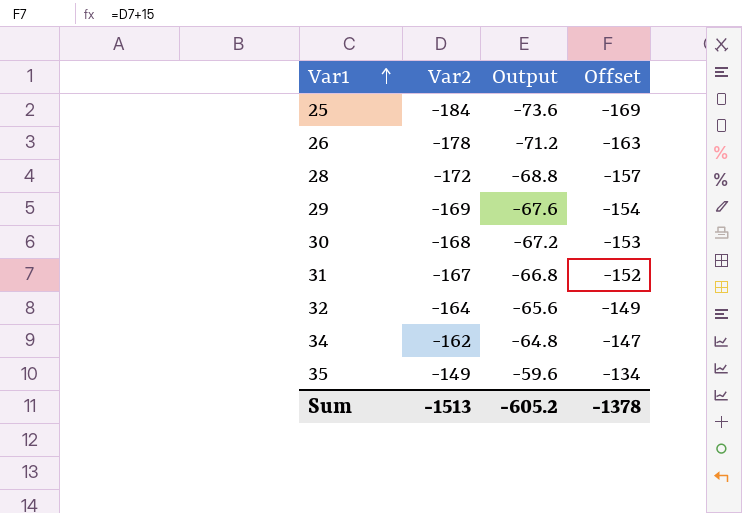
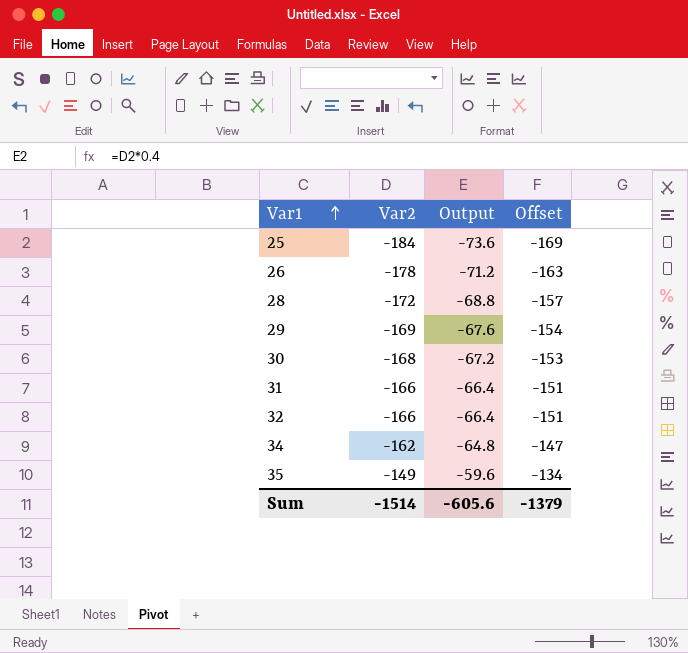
31 | Var2: -167 -> -166
31 | Output: -66.8 -> -66.4
31 | Offset: -152 -> -151
32 | Var2: -164 -> -166
32 | Output: -65.6 -> -66.4
32 | Offset: -149 -> -151
Sum | Var2: -1513 -> -1514
Sum | Output: -605.2 -> -605.6
Sum | Offset: -1378 -> -1379

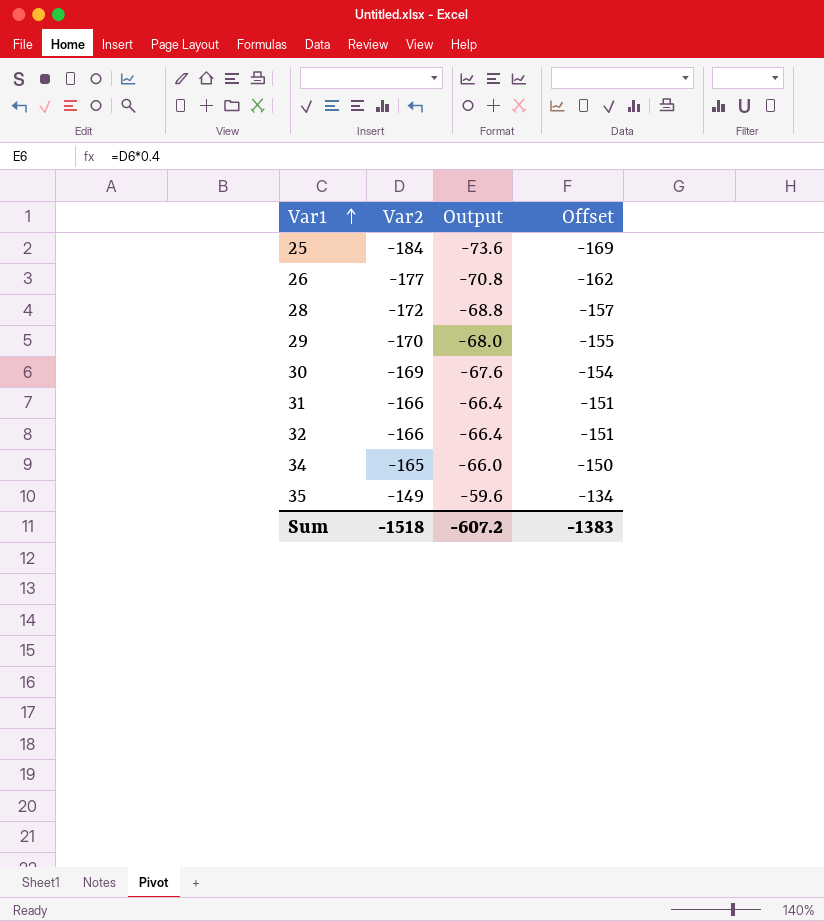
26 | Var2: -178 -> -177
26 | Output: -71.2 -> -70.8
26 | Offset: -163 -> -162
29 | Var2: -169 -> -170
29 | Output: -67.6 -> -68.0
29 | Offset: -154 -> -155
30 | Var2: -168 -> -169
30 | Output: -67.2 -> -67.6
30 | Offset: -153 -> -154
34 | Var2: -162 -> -165
34 | Output: -64.8 -> -66.0
34 | Offset: -147 -> -150
Sum | Var2: -1514 -> -1518
Sum | Output: -605.6 -> -607.2
Sum | Offset: -1379 -> -1383

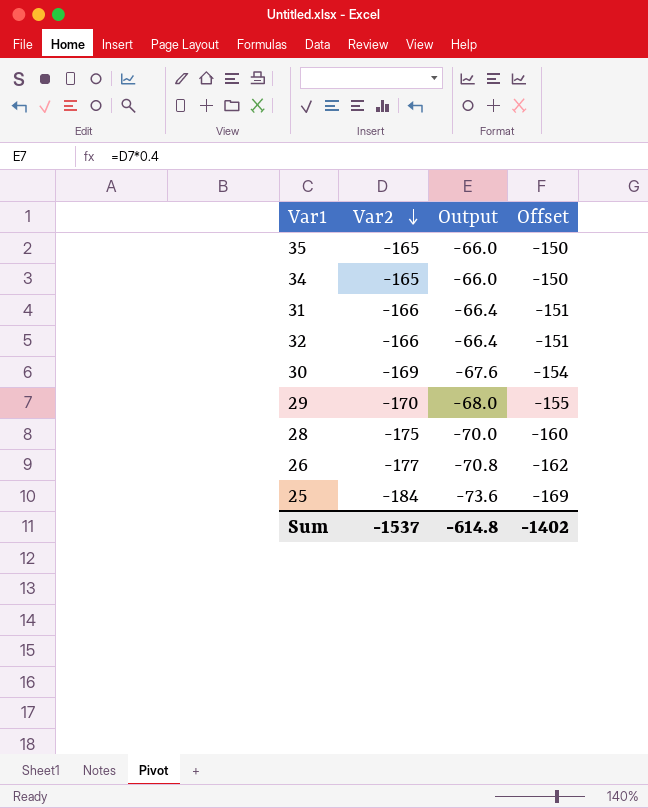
row order: Var1 ascending -> Var2 descending
35 | Var2: -149 -> -165
35 | Output: -59.6 -> -66.0
35 | Offset: -134 -> -150
28 | Var2: -172 -> -175
28 | Output: -68.8 -> -70.0
28 | Offset: -157 -> -160
Sum | Var2: -1518 -> -1537
Sum | Output: -607.2 -> -614.8
Sum | Offset: -1383 -> -1402

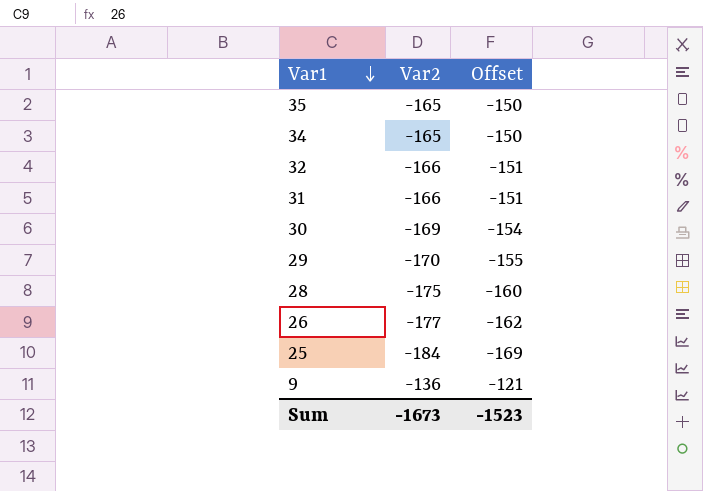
row order: Var2 descending -> Var1 descending
column Output | formula: [Var2] * 0.4 -> none
row 9: none -> -136 | -121
Sum | Var2: -1537 -> -1673
Sum | Offset: -1402 -> -1523

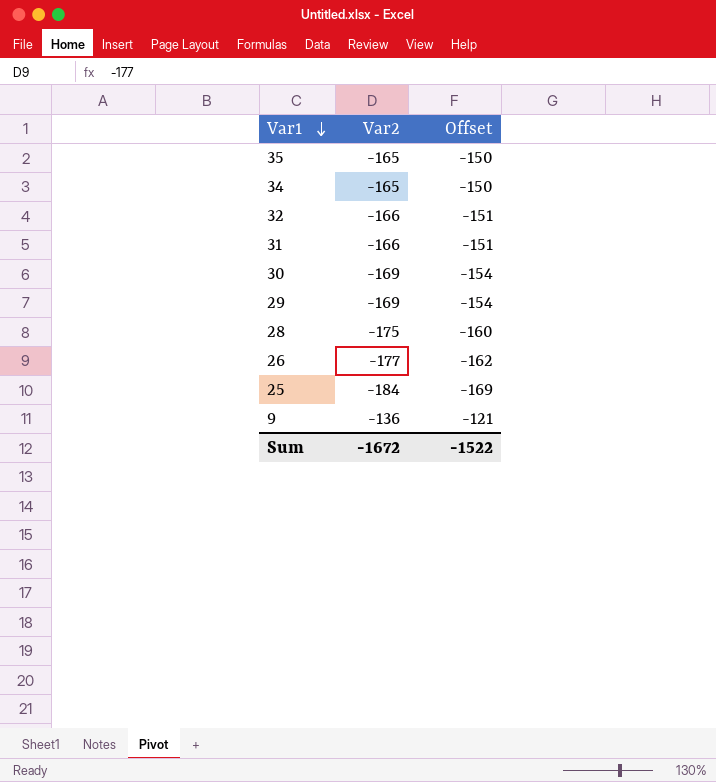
29 | Var2: -170 -> -169
29 | Offset: -155 -> -154
Sum | Var2: -1673 -> -1672
Sum | Offset: -1523 -> -1522

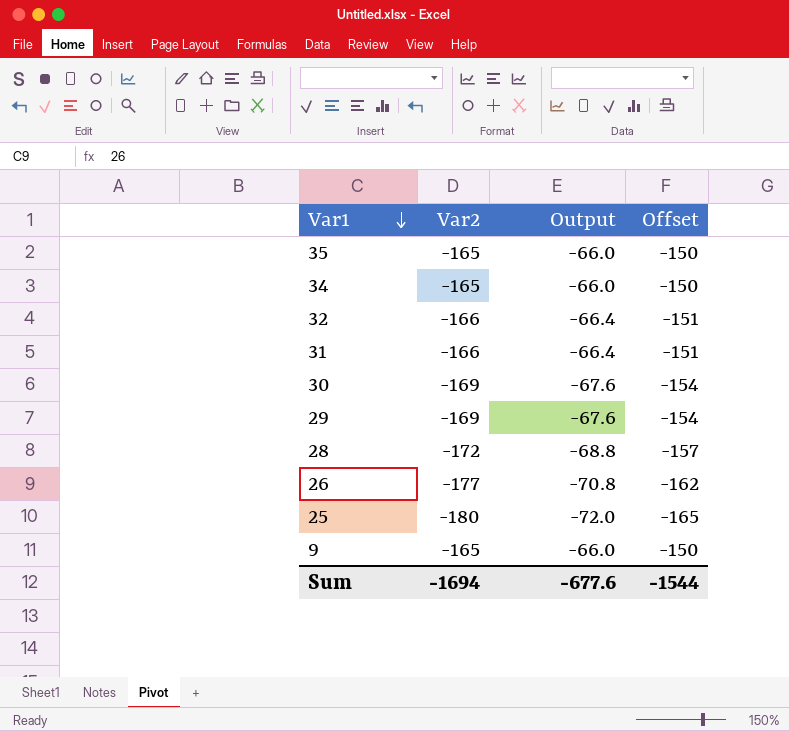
column Output | formula: none -> [Var2] * 0.4
28 | Var2: -175 -> -172
28 | Offset: -160 -> -157
25 | Var2: -184 -> -180
25 | Offset: -169 -> -165
9 | Var2: -136 -> -165
9 | Offset: -121 -> -150
Sum | Var2: -1672 -> -1694
Sum | Offset: -1522 -> -1544

